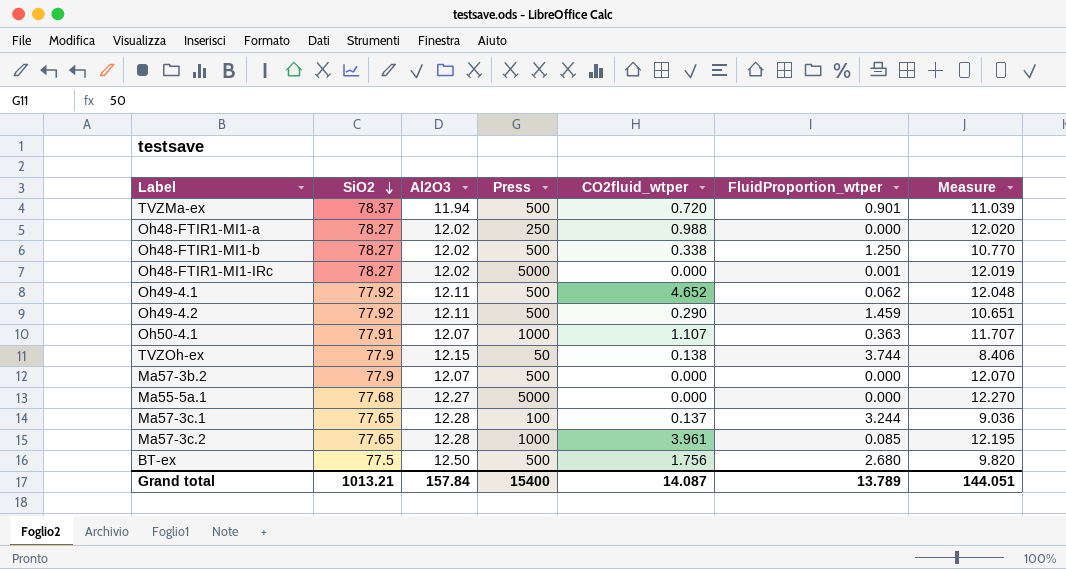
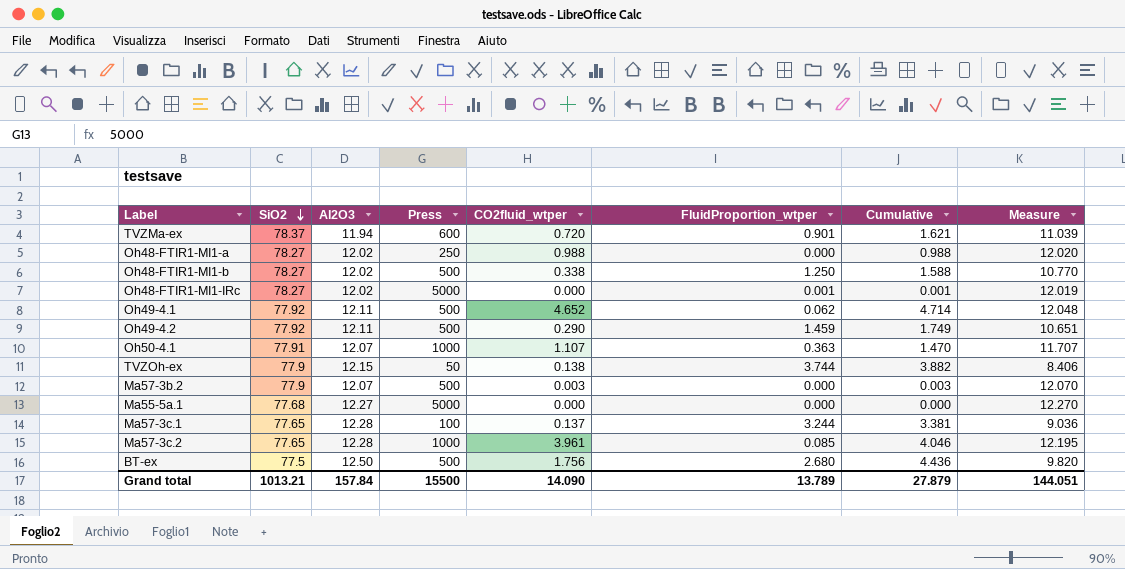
column Cumulative | formula: none -> [CO2fluid_wtper] + [FluidProportion_wtper]
TVZMa-ex | Press: 500 -> 600
Ma57-3b.2 | CO2fluid_wtper: 0.000 -> 0.003
Grand total | Press: 15400 -> 15500
Grand total | CO2fluid_wtper: 14.087 -> 14.090

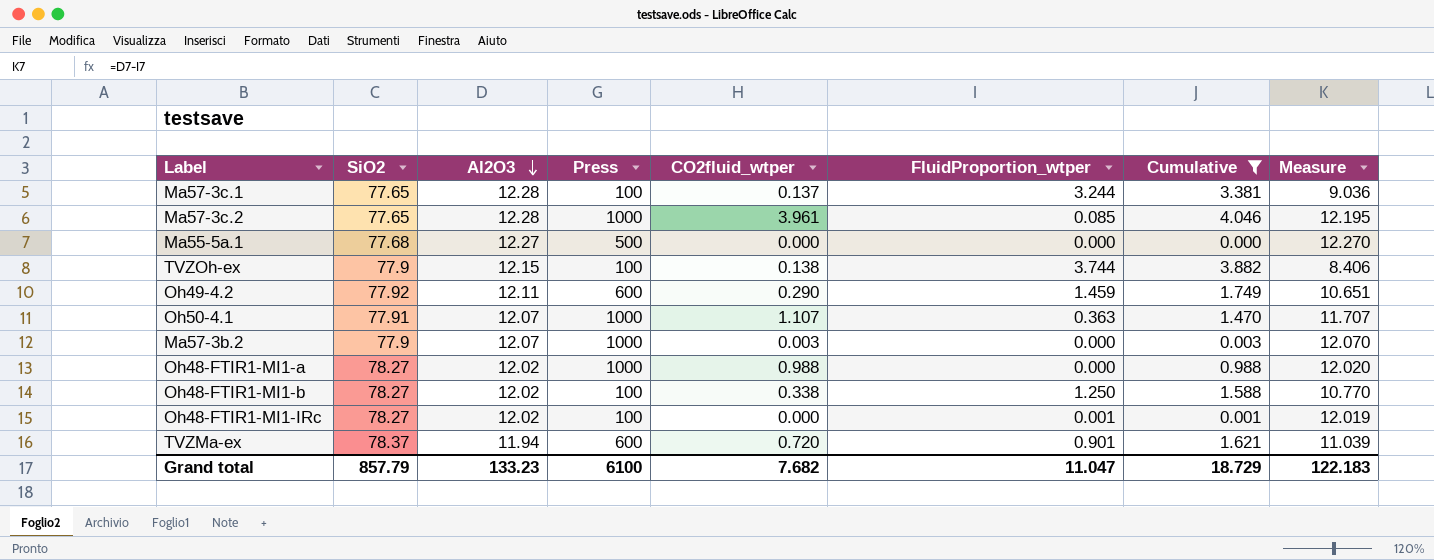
filter: none -> Cumulative <= 4.046
row order: SiO2 descending -> Al2O3 descending
Ma55-5a.1 | Press: 5000 -> 500
TVZOh-ex | Press: 50 -> 100
Oh49-4.2 | Press: 500 -> 600
Ma57-3b.2 | Press: 500 -> 1000
Oh48-FTIR1-MI1-a | Press: 250 -> 1000
Oh48-FTIR1-MI1-b | Press: 500 -> 100
Oh48-FTIR1-MI1-IRc | Press: 5000 -> 100
Grand total | SiO2: 1013.21 -> 857.79
Grand total | Al2O3: 157.84 -> 133.23
Grand total | Press: 15500 -> 6100
Grand total | CO2fluid_wtper: 14.090 -> 7.682
Grand total | FluidProportion_wtper: 13.789 -> 11.047
Grand total | Cumulative: 27.879 -> 18.729
Grand total | Measure: 144.051 -> 122.183

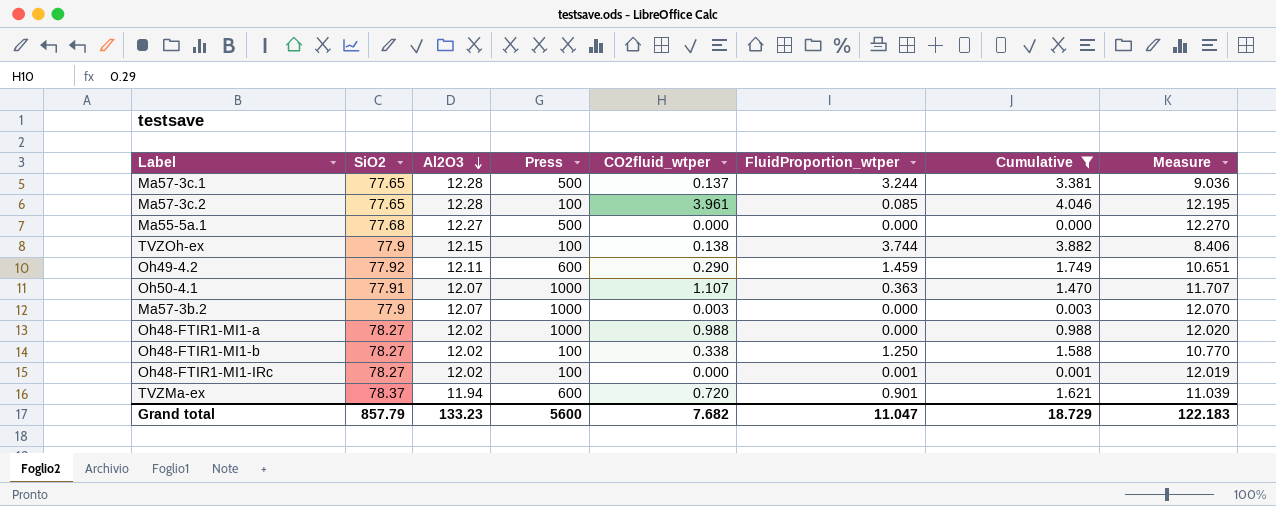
Ma57-3c.1 | Press: 100 -> 500
Ma57-3c.2 | Press: 1000 -> 100
Grand total | Press: 6100 -> 5600

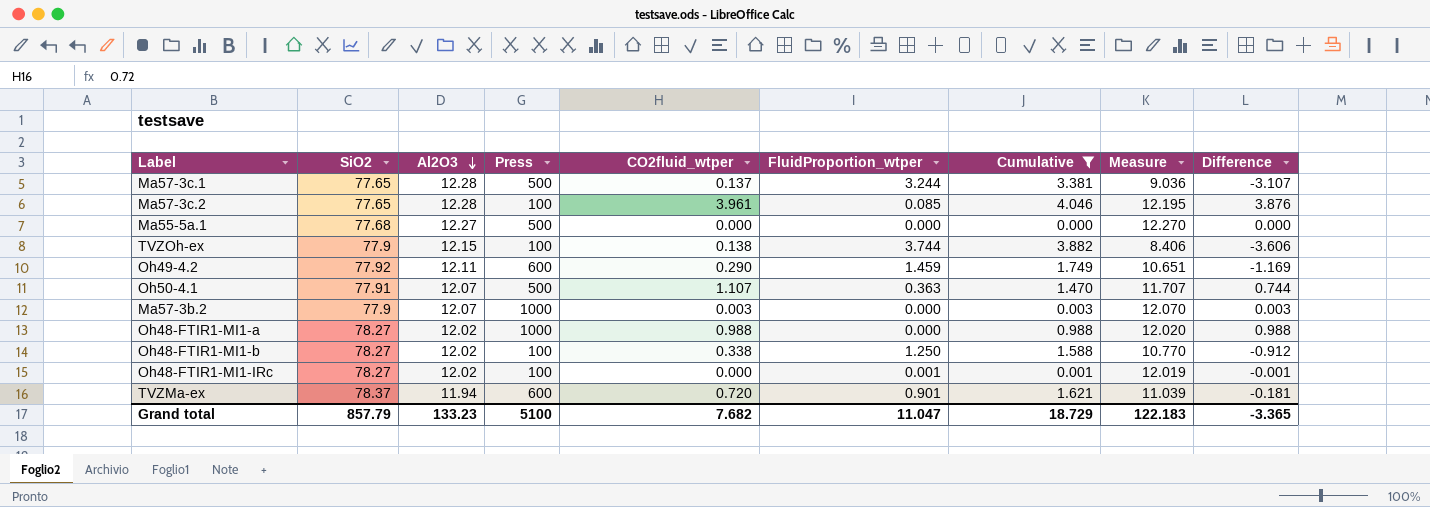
column Difference | formula: none -> [CO2fluid_wtper] - [FluidProportion_wtper]
Oh50-4.1 | Press: 1000 -> 500
Grand total | Press: 5600 -> 5100

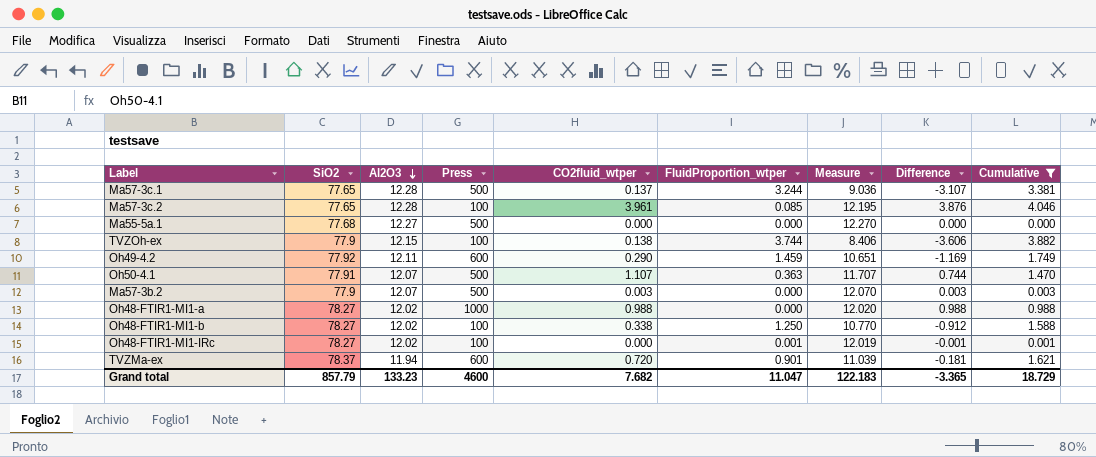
column Cumulative | position: 7 -> 9
Ma57-3b.2 | Press: 1000 -> 500
Grand total | Press: 5100 -> 4600

